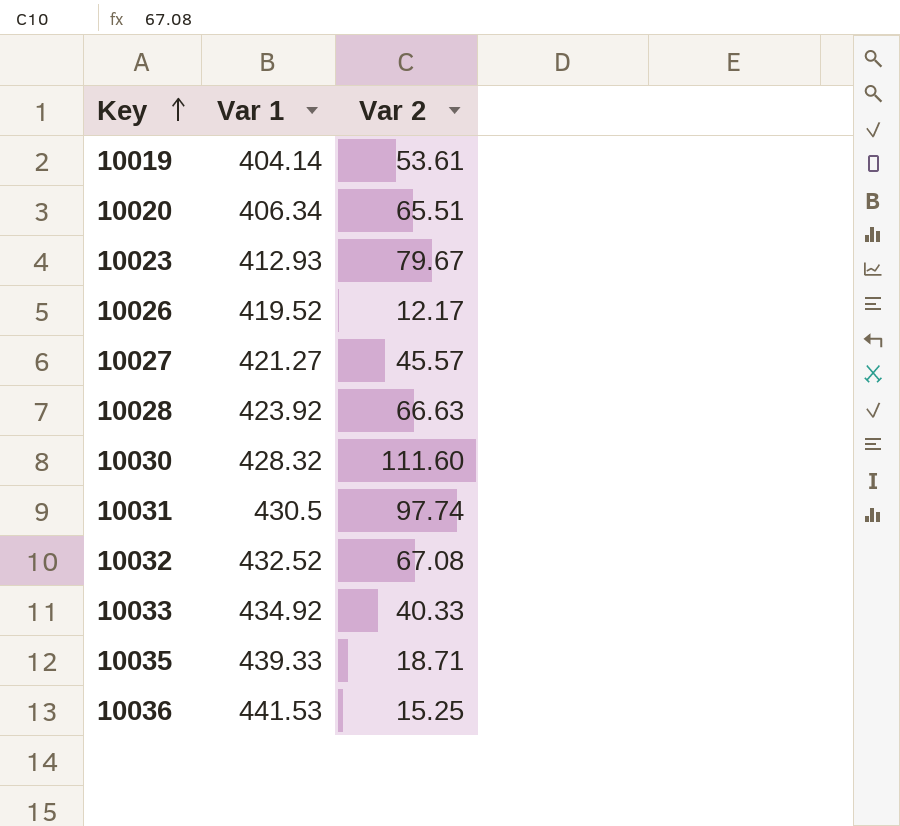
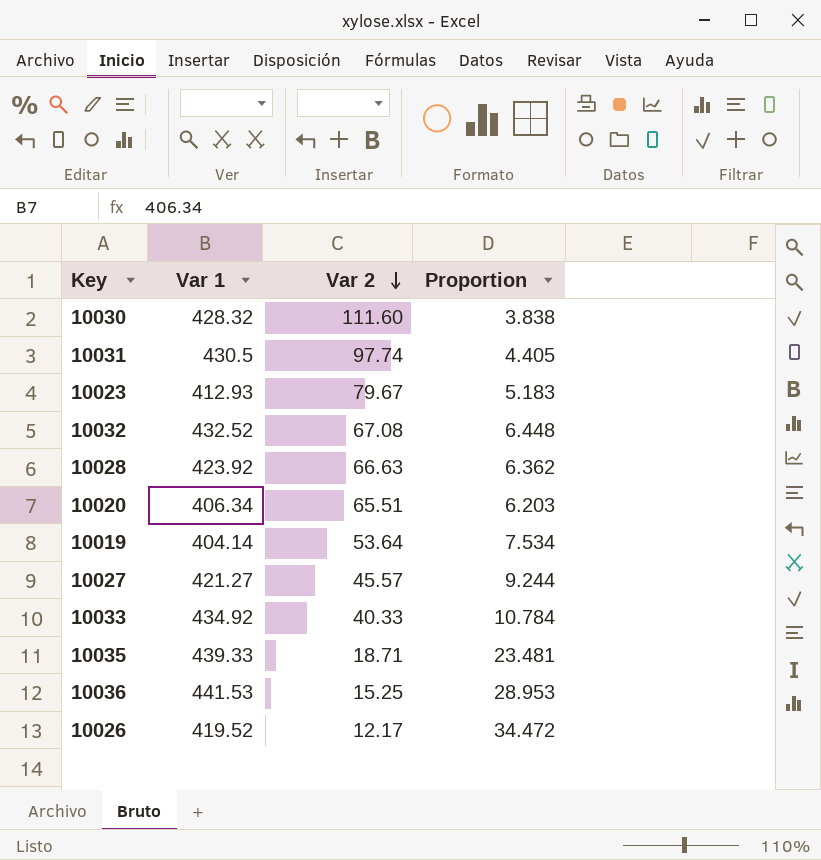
row order: Key ascending -> Var 2 descending
column Proportion | formula: none -> [Var 1] / [Var 2]
10019 | Var 2: 53.61 -> 53.64

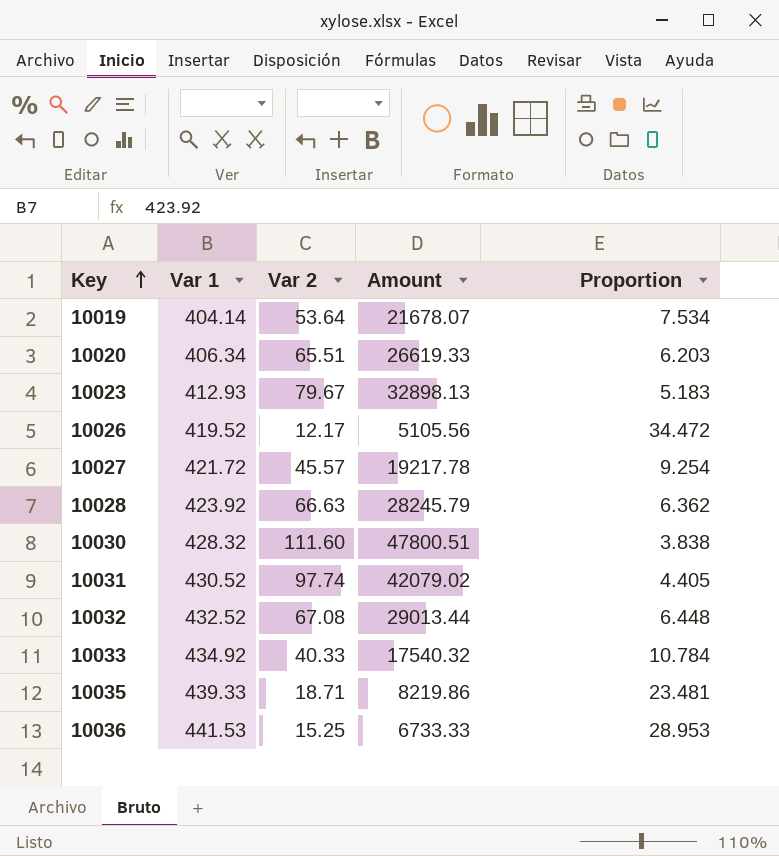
row order: Var 2 descending -> Key ascending
column Amount | formula: none -> [Var 1] * [Var 2]
10027 | Var 1: 421.27 -> 421.72
10027 | Proportion: 9.244 -> 9.254
10031 | Var 1: 430.5 -> 430.52

